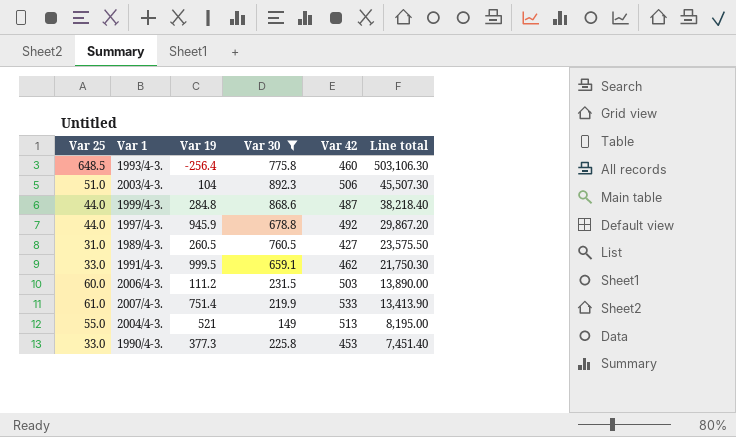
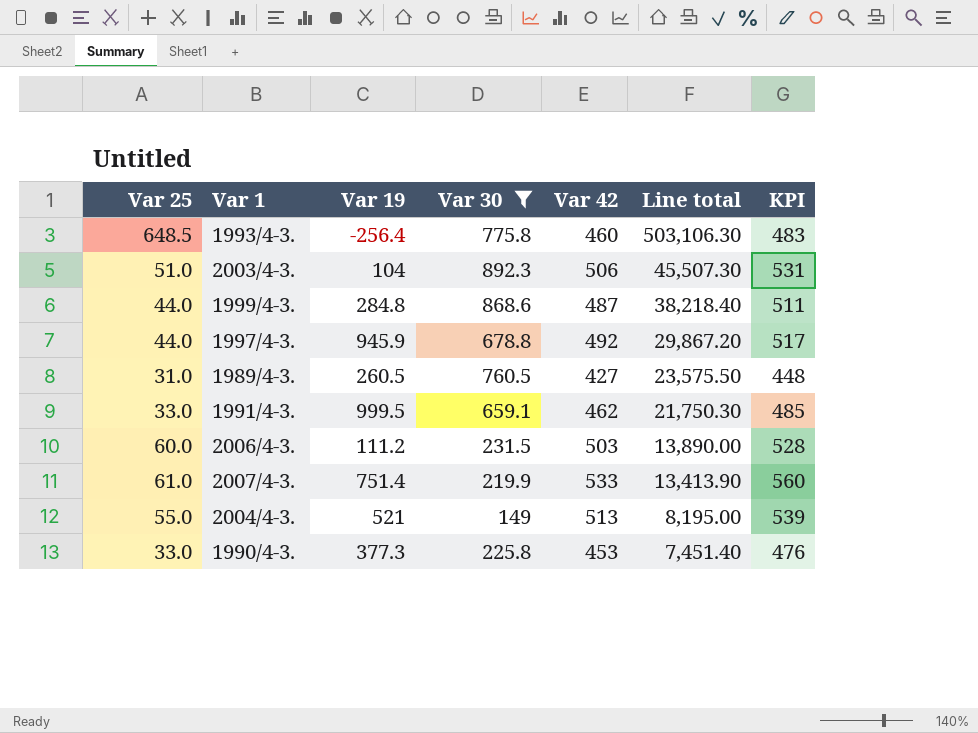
column KPI | formula: none -> [Var 42] * 1.05

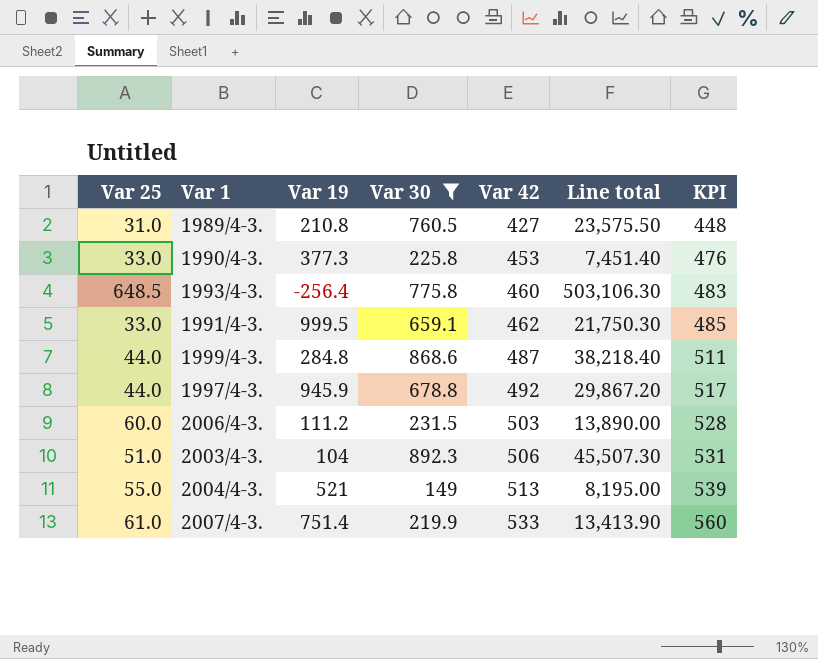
row order: Line total descending -> Var 42 ascending
1989/4-3. | Var 19: 260.5 -> 210.8

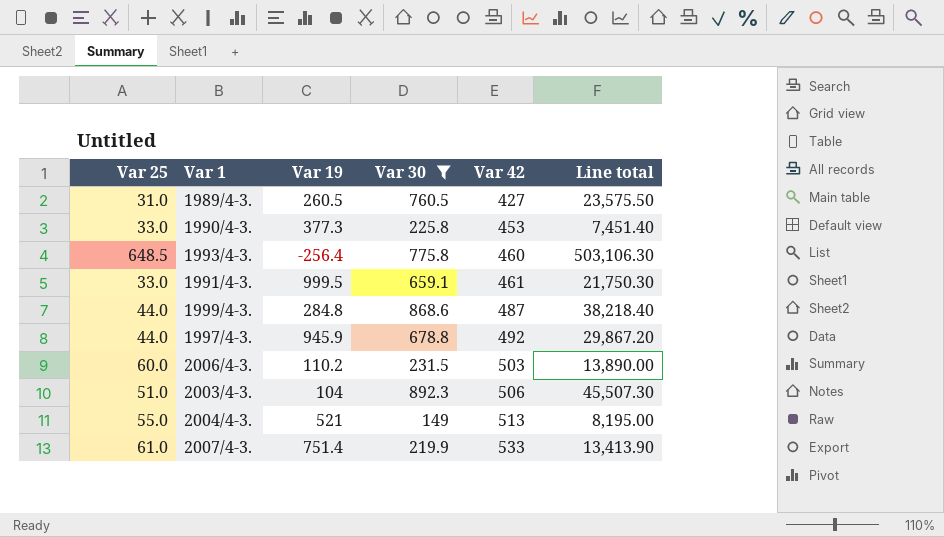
column KPI | formula: [Var 42] * 1.05 -> none
1989/4-3. | Var 19: 210.8 -> 260.5
1991/4-3. | Var 42: 462 -> 461
2006/4-3. | Var 19: 111.2 -> 110.2

